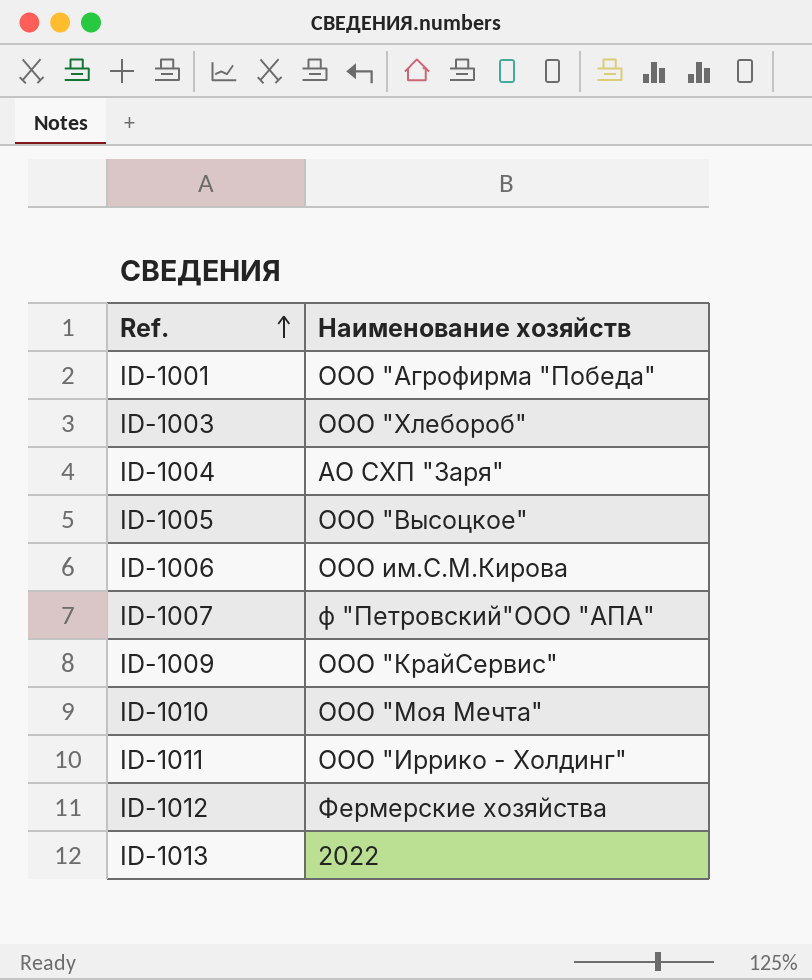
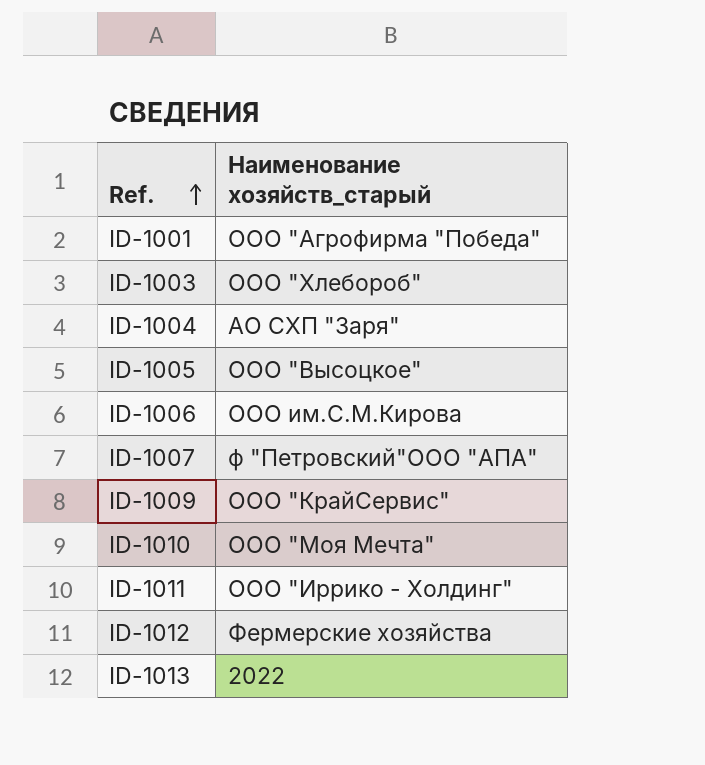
column name: Наименование хозяйств -> Наименование хозяйств_старый

